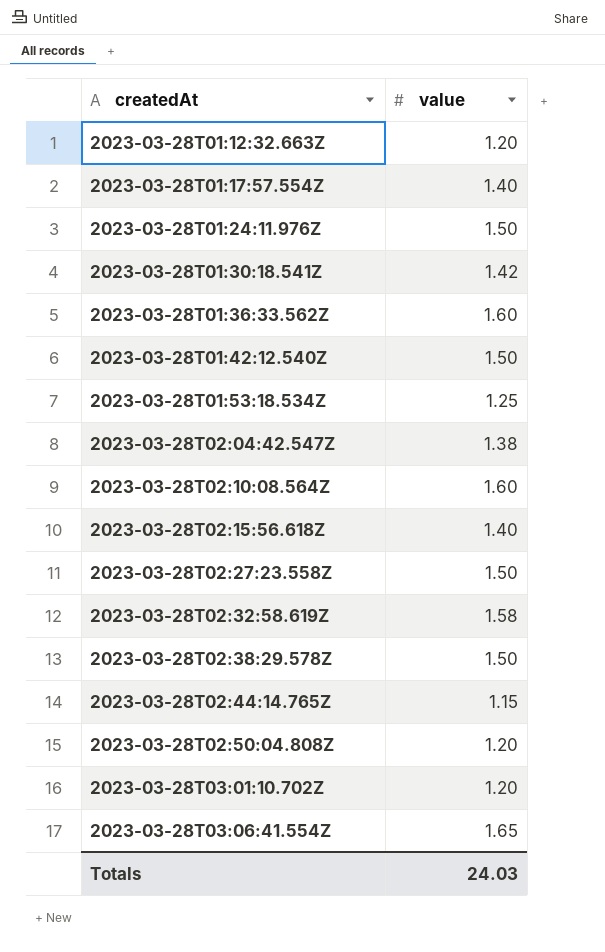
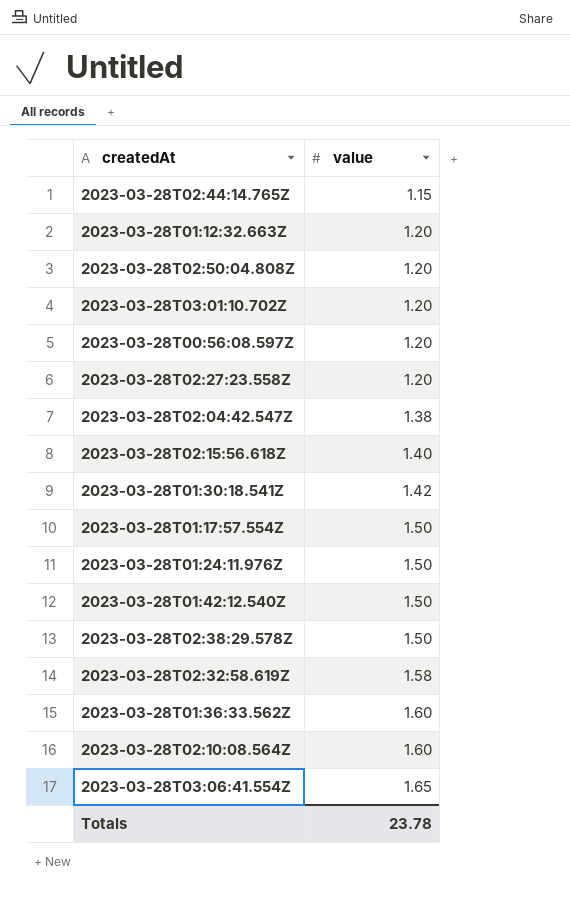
row order: createdAt ascending -> value ascending
row 2023-03-28T01:53:18.534Z: 1.25 -> none
row 2023-03-28T00:56:08.597Z: none -> 1.20
2023-03-28T02:27:23.558Z | value: 1.50 -> 1.20
2023-03-28T01:17:57.554Z | value: 1.40 -> 1.50
Totals | value: 24.03 -> 23.78

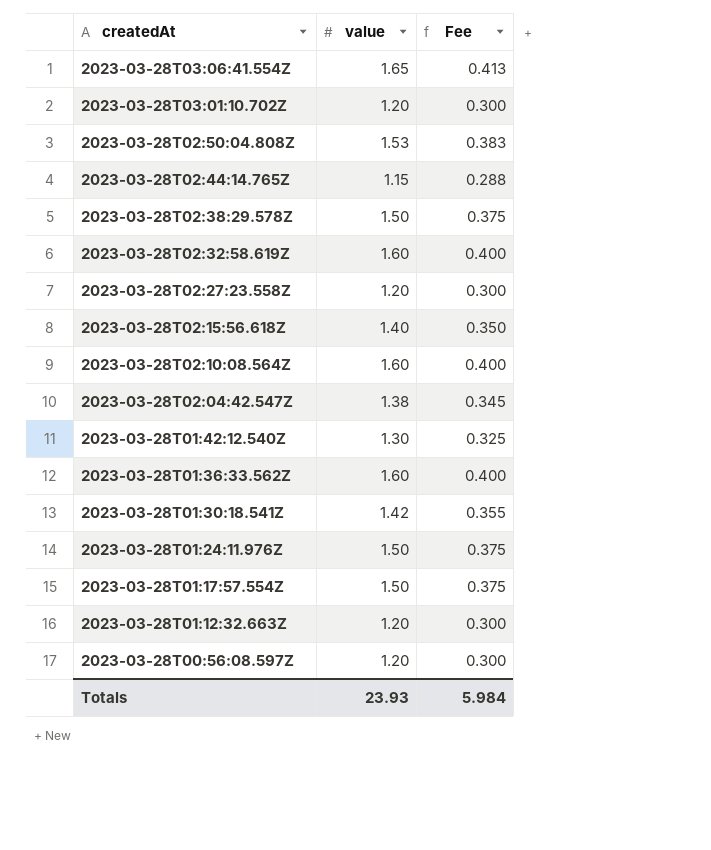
row order: value ascending -> createdAt descending
column Fee | formula: none -> [value] * 0.25
2023-03-28T02:50:04.808Z | value: 1.20 -> 1.53
2023-03-28T02:32:58.619Z | value: 1.58 -> 1.60
2023-03-28T01:42:12.540Z | value: 1.50 -> 1.30
Totals | value: 23.78 -> 23.93

